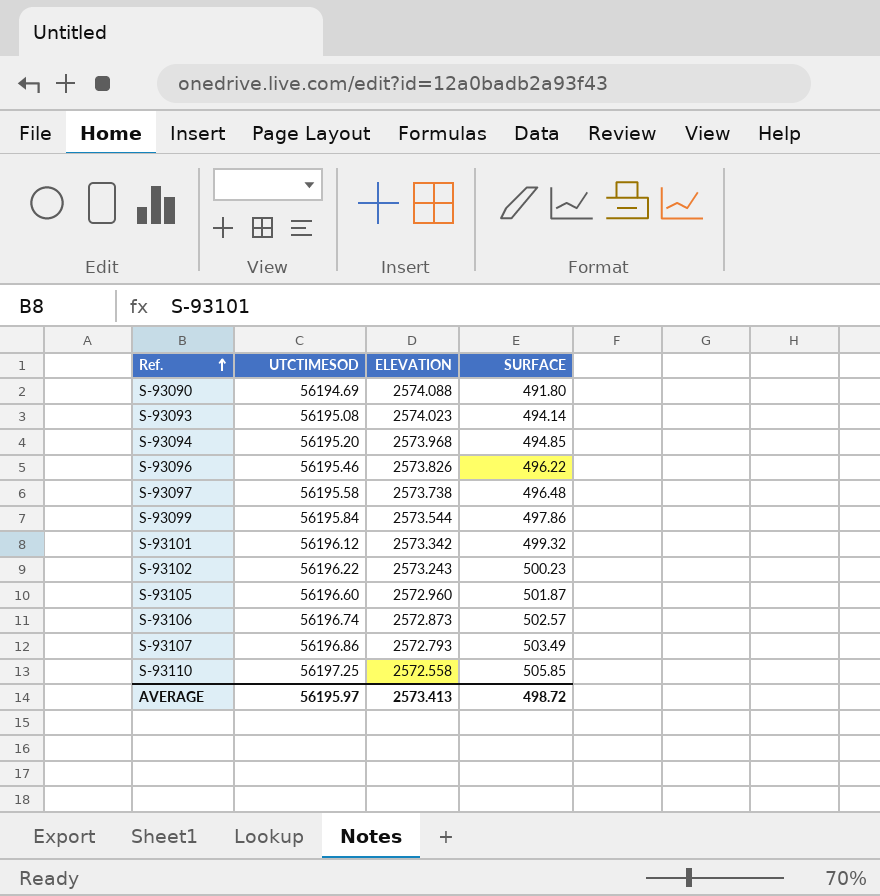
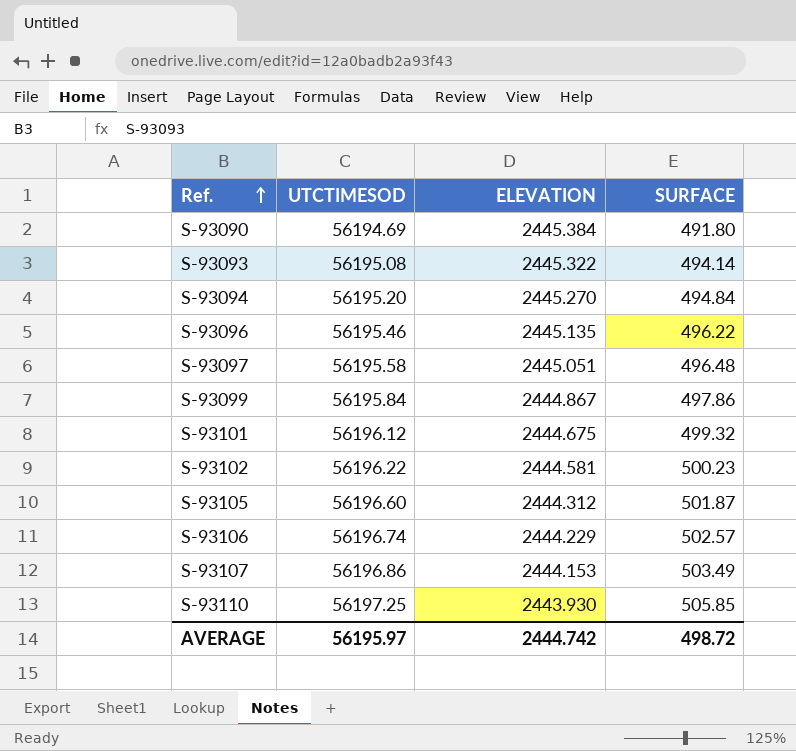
S-93090 | ELEVATION: 2574.088 -> 2445.384
S-93093 | ELEVATION: 2574.023 -> 2445.322
S-93094 | ELEVATION: 2573.968 -> 2445.270
S-93094 | SURFACE: 494.85 -> 494.84
S-93096 | ELEVATION: 2573.826 -> 2445.135
S-93097 | ELEVATION: 2573.738 -> 2445.051
S-93099 | ELEVATION: 2573.544 -> 2444.867
S-93101 | ELEVATION: 2573.342 -> 2444.675
S-93102 | ELEVATION: 2573.243 -> 2444.581
S-93105 | ELEVATION: 2572.960 -> 2444.312
S-93106 | ELEVATION: 2572.873 -> 2444.229
S-93107 | ELEVATION: 2572.793 -> 2444.153
S-93110 | ELEVATION: 2572.558 -> 2443.930
AVERAGE | ELEVATION: 2573.413 -> 2444.742

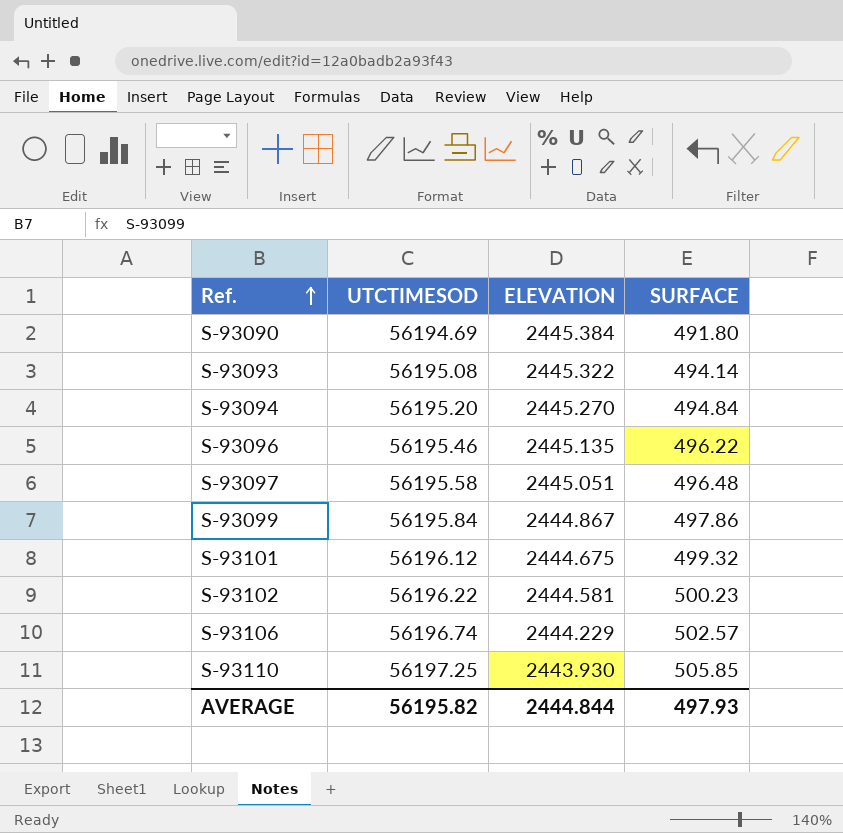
row S-93105: 56196.60 | 2444.312 | 501.87 -> none
row S-93107: 56196.86 | 2444.153 | 503.49 -> none
AVERAGE | UTCTIMESOD: 56195.97 -> 56195.82
AVERAGE | ELEVATION: 2444.742 -> 2444.844
AVERAGE | SURFACE: 498.72 -> 497.93

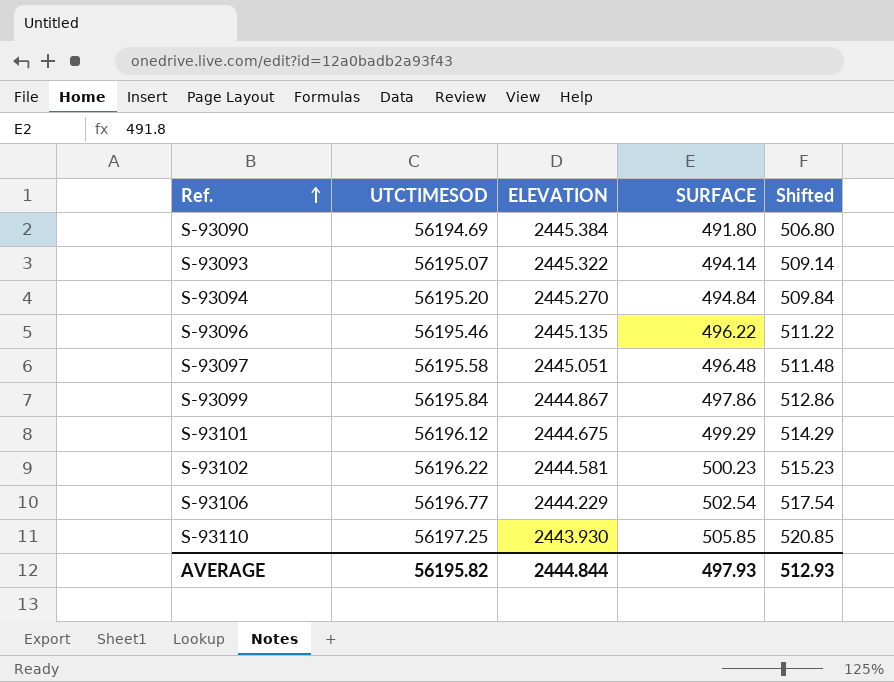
column Shifted | formula: none -> [SURFACE] + 15
S-93093 | UTCTIMESOD: 56195.08 -> 56195.07
S-93101 | SURFACE: 499.32 -> 499.29
S-93106 | UTCTIMESOD: 56196.74 -> 56196.77
S-93106 | SURFACE: 502.57 -> 502.54

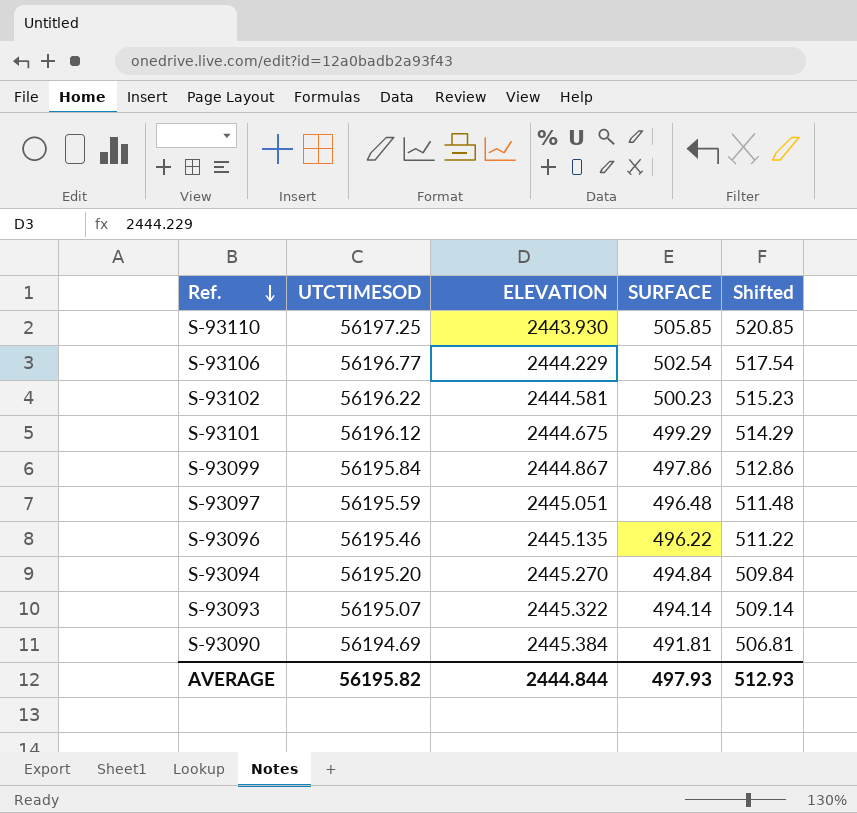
row order: Ref. ascending -> Ref. descending
S-93097 | UTCTIMESOD: 56195.58 -> 56195.59
S-93090 | SURFACE: 491.80 -> 491.81
S-93090 | Shifted: 506.80 -> 506.81

